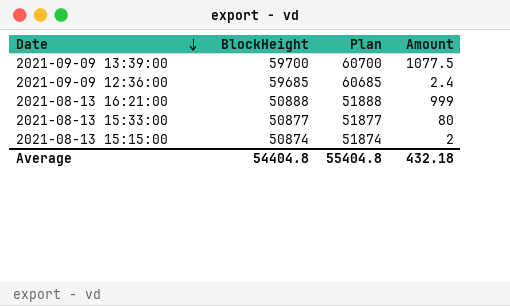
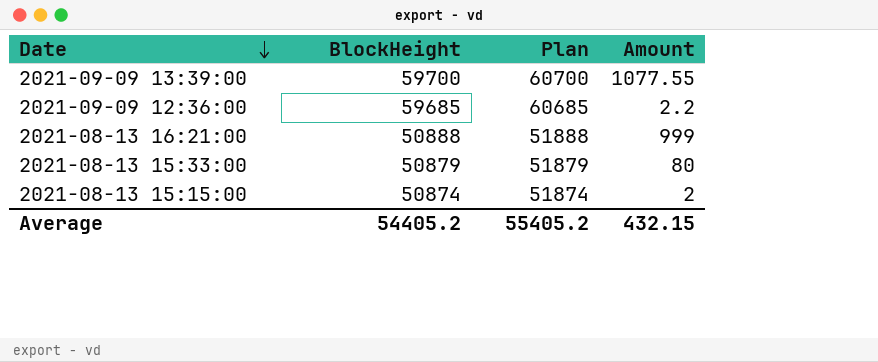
2021-09-09 13:39:00 | Amount: 1077.5 -> 1077.55
2021-09-09 12:36:00 | Amount: 2.4 -> 2.2
2021-08-13 15:33:00 | BlockHeight: 50877 -> 50879
2021-08-13 15:33:00 | Plan: 51877 -> 51879
Average | BlockHeight: 54404.8 -> 54405.2
Average | Plan: 55404.8 -> 55405.2
Average | Amount: 432.18 -> 432.15

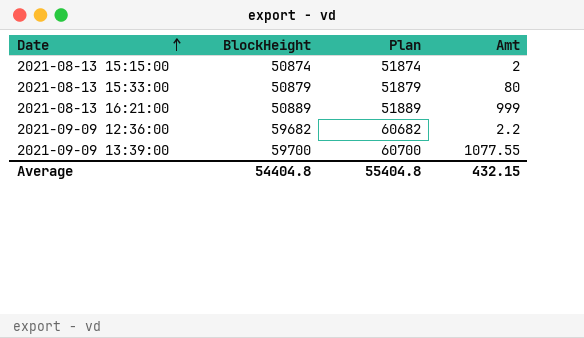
row order: Date descending -> Date ascending
column name: Amount -> Amt
2021-08-13 16:21:00 | BlockHeight: 50888 -> 50889
2021-08-13 16:21:00 | Plan: 51888 -> 51889
2021-09-09 12:36:00 | BlockHeight: 59685 -> 59682
2021-09-09 12:36:00 | Plan: 60685 -> 60682
Average | BlockHeight: 54405.2 -> 54404.8
Average | Plan: 55405.2 -> 55404.8

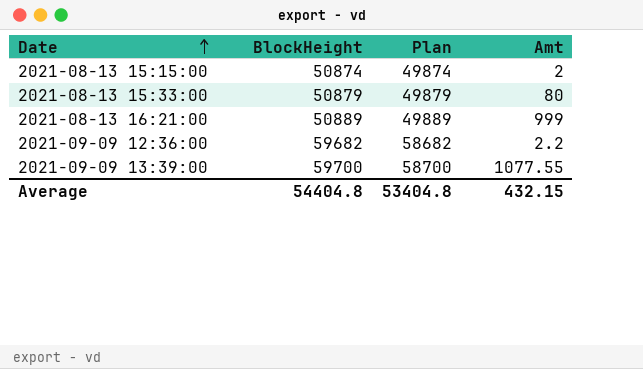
column Plan | formula: [BlockHeight] + 1000 -> [BlockHeight] - 1000
Average | Plan: 55404.8 -> 53404.8

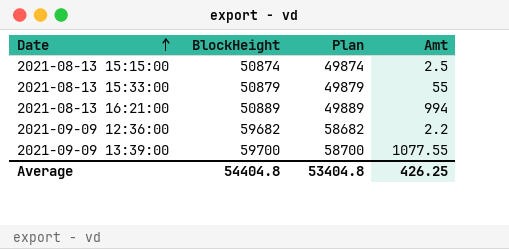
2021-08-13 15:15:00 | Amt: 2 -> 2.5
2021-08-13 15:33:00 | Amt: 80 -> 55
2021-08-13 16:21:00 | Amt: 999 -> 994
Average | Amt: 432.15 -> 426.25

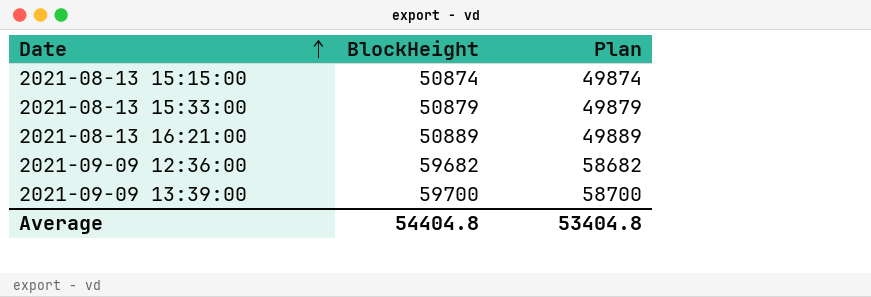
column Amt | position: 4 -> none

